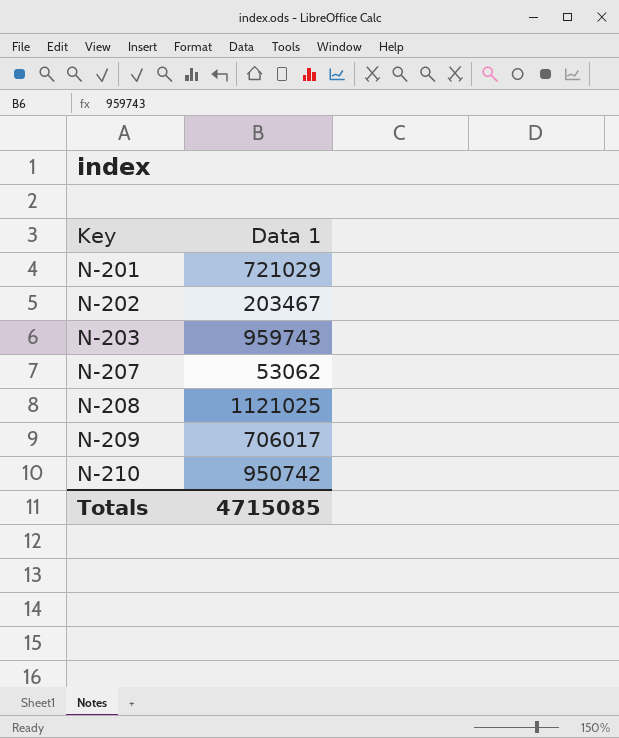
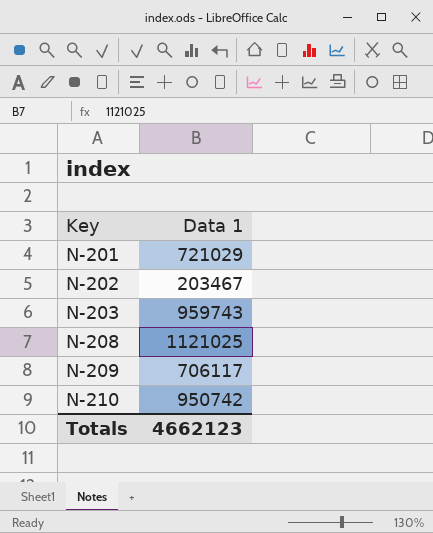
row N-207: 53062 -> none
N-209 | Data 1: 706017 -> 706117
Totals | Data 1: 4715085 -> 4662123

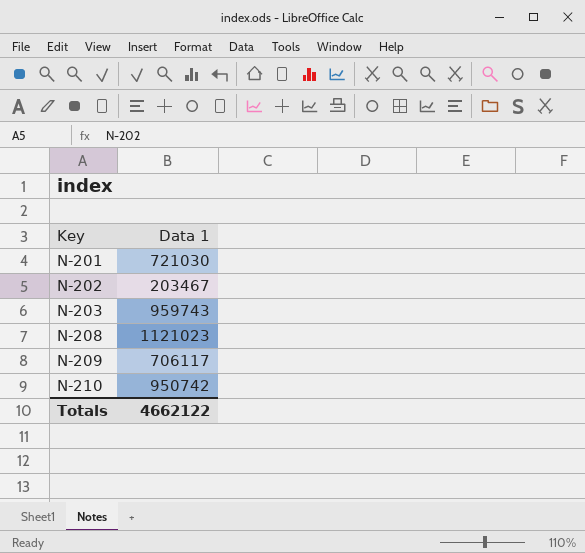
N-201 | Data 1: 721029 -> 721030
N-208 | Data 1: 1121025 -> 1121023
Totals | Data 1: 4662123 -> 4662122

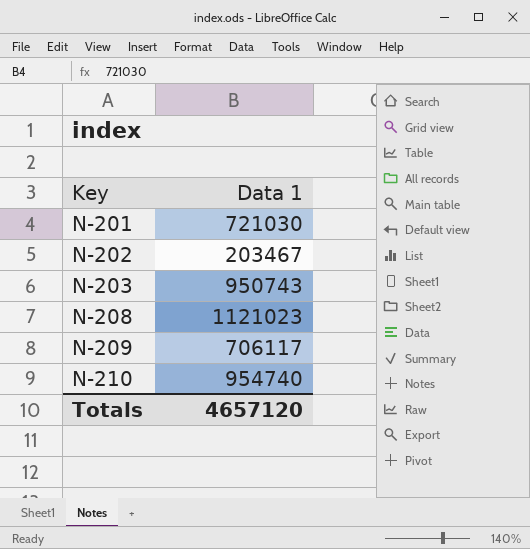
N-203 | Data 1: 959743 -> 950743
N-210 | Data 1: 950742 -> 954740
Totals | Data 1: 4662122 -> 4657120

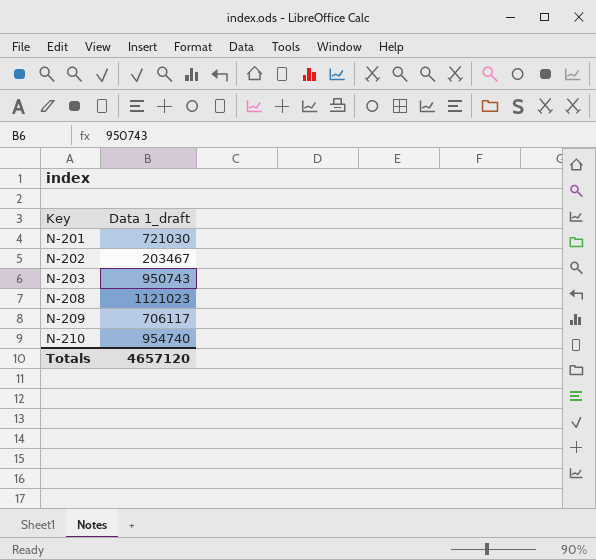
column name: Data 1 -> Data 1_draft

